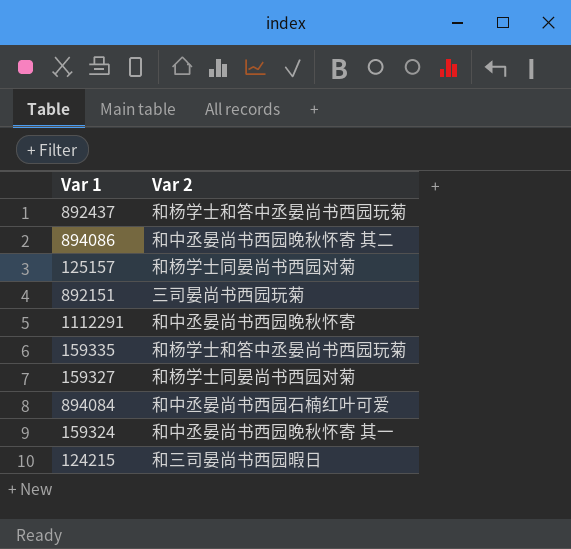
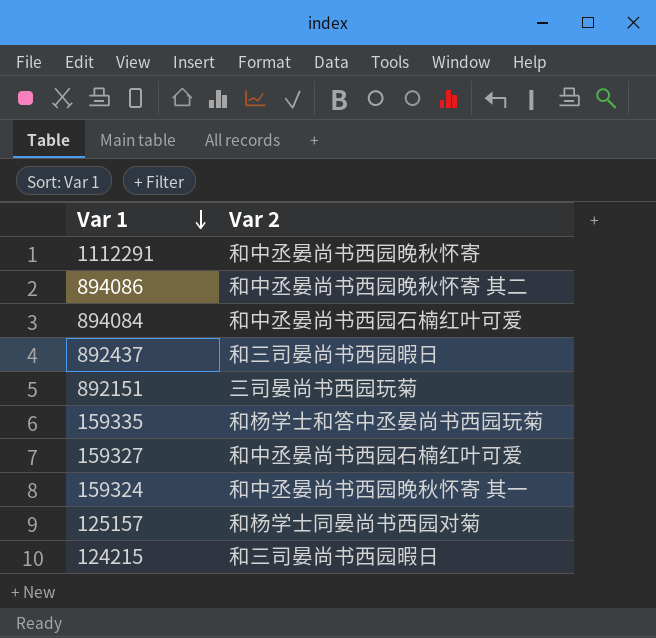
row order: none -> Var 1 descending
892437 | Var 2: 和杨学士和答中丞晏尚书西园玩菊 -> 和三司晏尚书西园暇日
159327 | Var 2: 和杨学士同晏尚书西园对菊 -> 和中丞晏尚书西园石楠红叶可爱

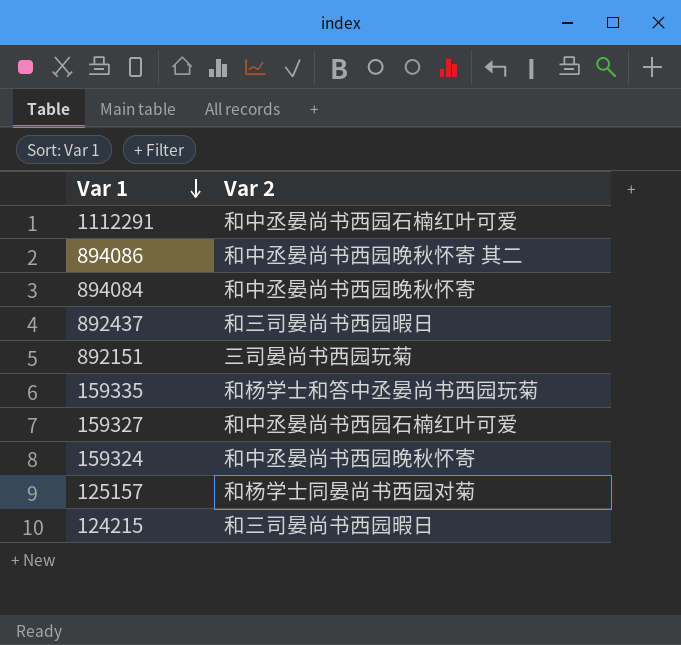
1112291 | Var 2: 和中丞晏尚书西园晚秋怀寄 -> 和中丞晏尚书西园石楠红叶可爱
894084 | Var 2: 和中丞晏尚书西园石楠红叶可爱 -> 和中丞晏尚书西园晚秋怀寄
159324 | Var 2: 和中丞晏尚书西园晚秋怀寄 其一 -> 和中丞晏尚书西园晚秋怀寄

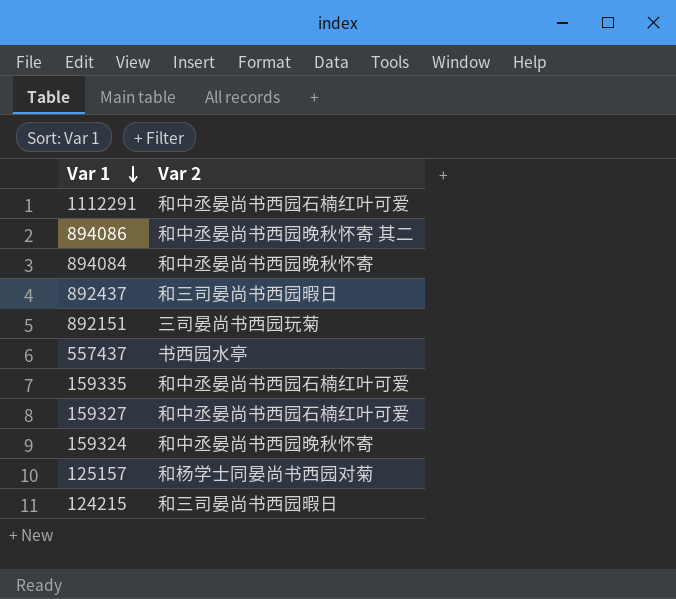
row 557437: none -> 书西园水亭
159335 | Var 2: 和杨学士和答中丞晏尚书西园玩菊 -> 和中丞晏尚书西园石楠红叶可爱

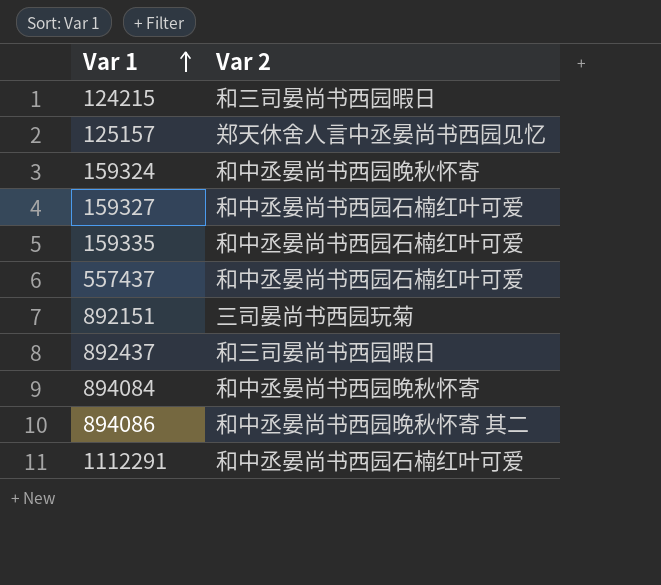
row order: Var 1 descending -> Var 1 ascending
125157 | Var 2: 和杨学士同晏尚书西园对菊 -> 郑天休舍人言中丞晏尚书西园见忆
557437 | Var 2: 书西园水亭 -> 和中丞晏尚书西园石楠红叶可爱

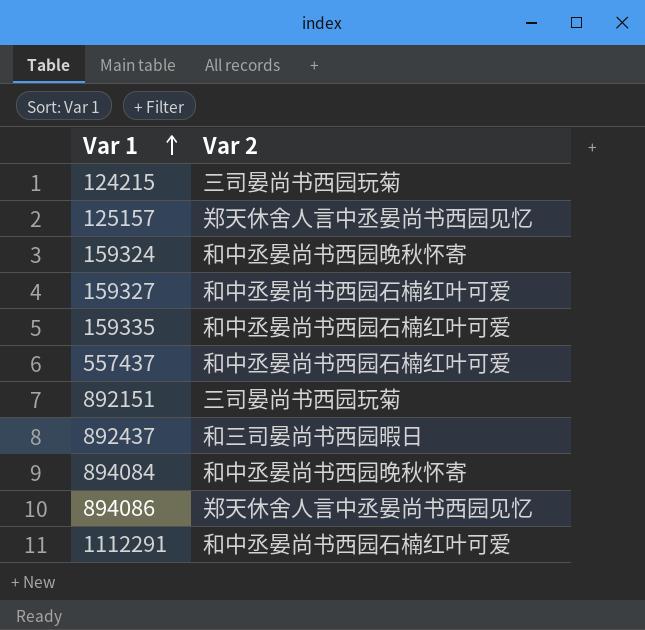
124215 | Var 2: 和三司晏尚书西园暇日 -> 三司晏尚书西园玩菊
894086 | Var 2: 和中丞晏尚书西园晚秋怀寄 其二 -> 郑天休舍人言中丞晏尚书西园见忆

